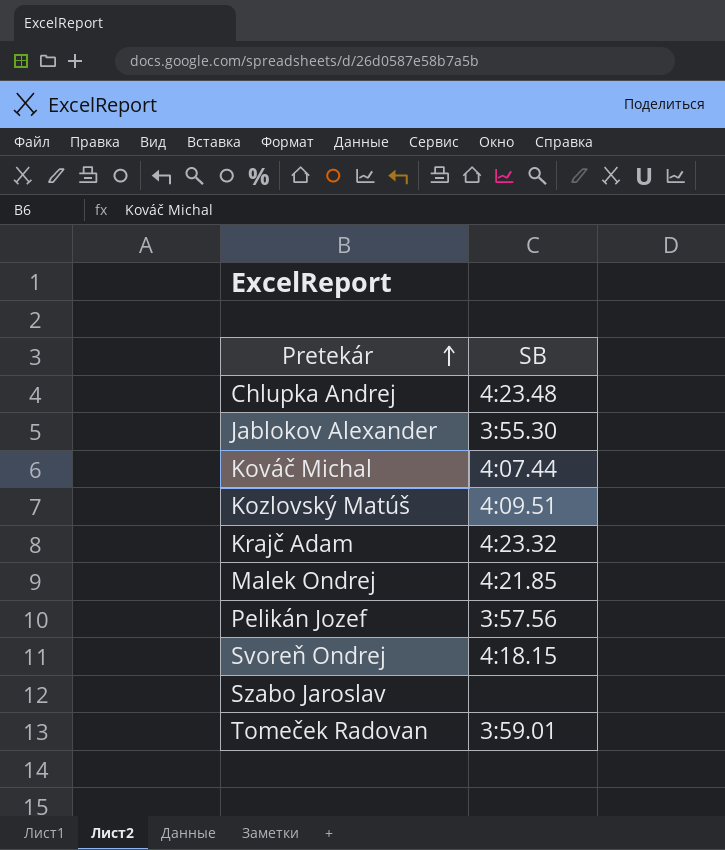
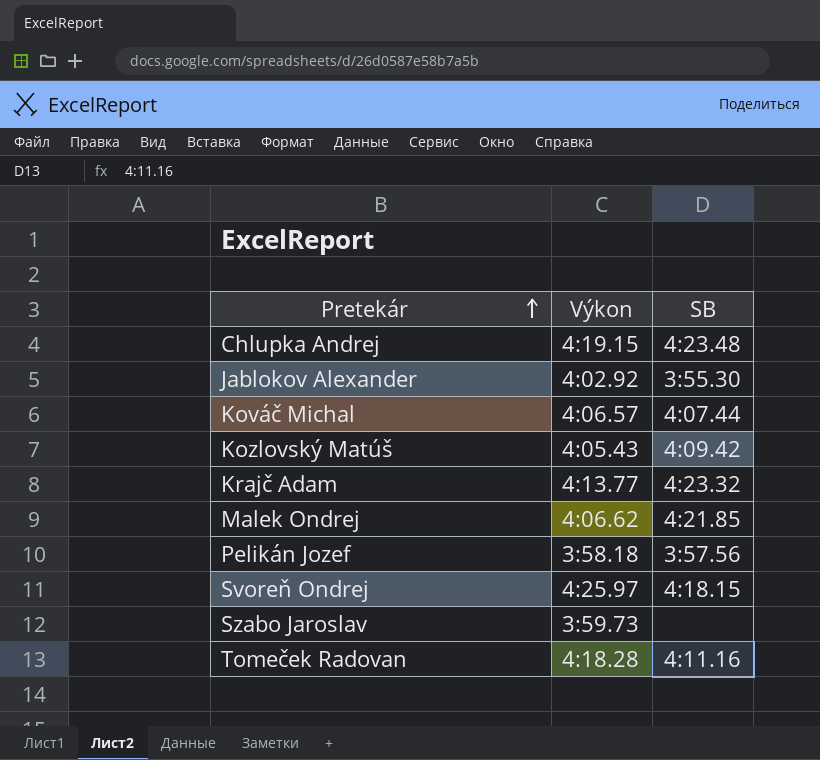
column Výkon | position: none -> 2
Kozlovský Matúš | SB: 4:09.51 -> 4:09.42
Tomeček Radovan | SB: 3:59.01 -> 4:11.16

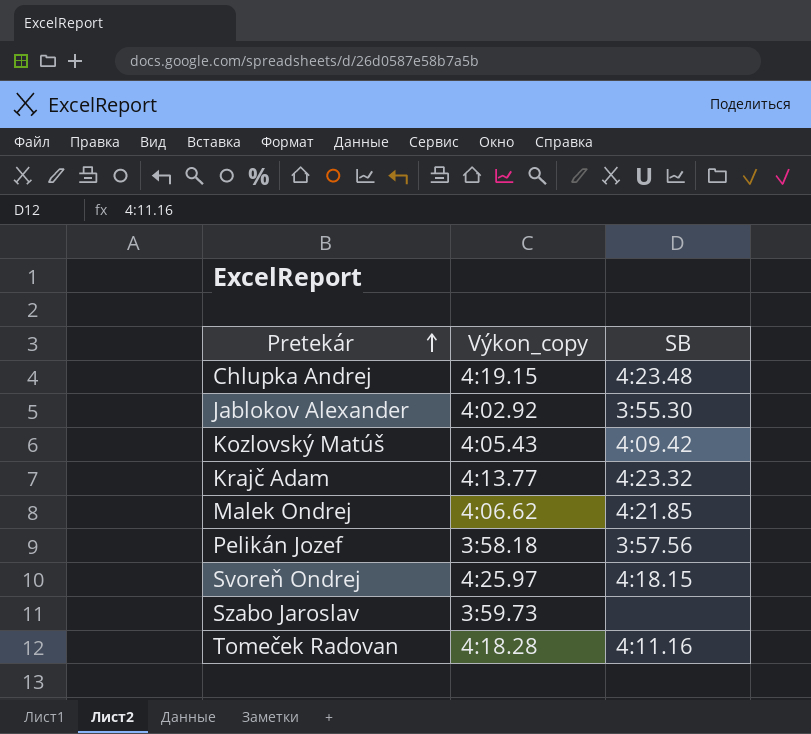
column name: Výkon -> Výkon_copy
row Kováč Michal: 4:06.57 | 4:07.44 -> none

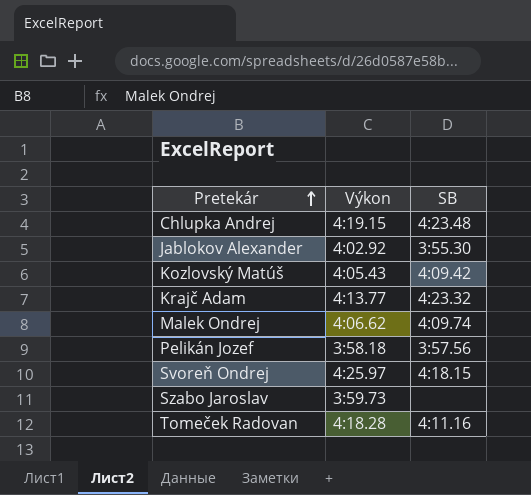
column name: Výkon_copy -> Výkon
Malek Ondrej | SB: 4:21.85 -> 4:09.74

